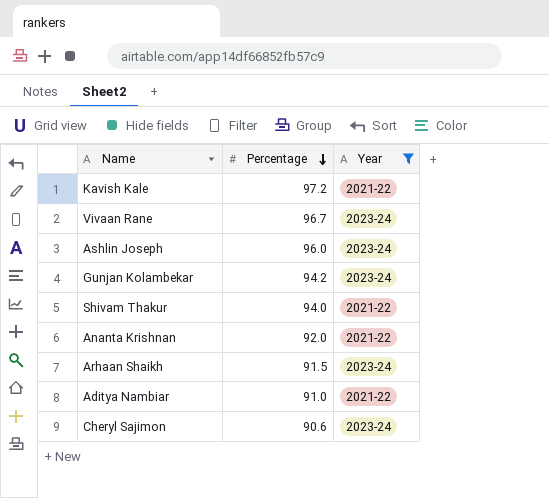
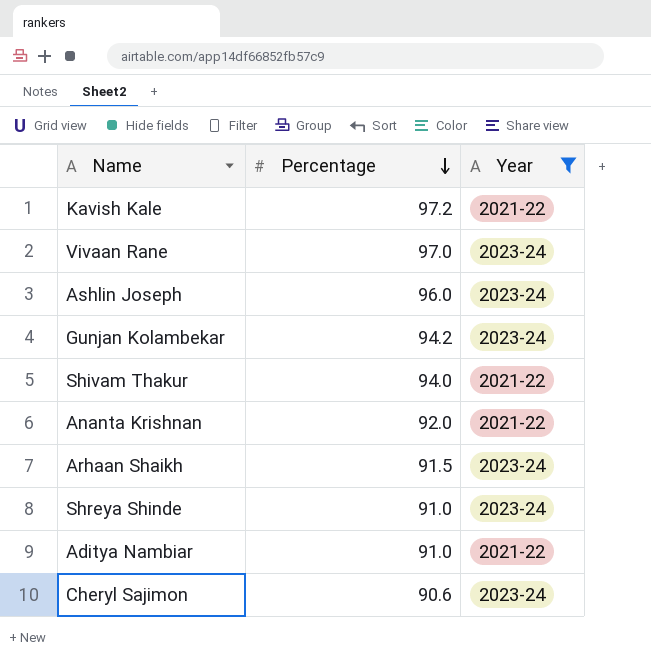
Vivaan Rane | Percentage: 96.7 -> 97.0
row Shreya Shinde: none -> 91.0 | 2023-24

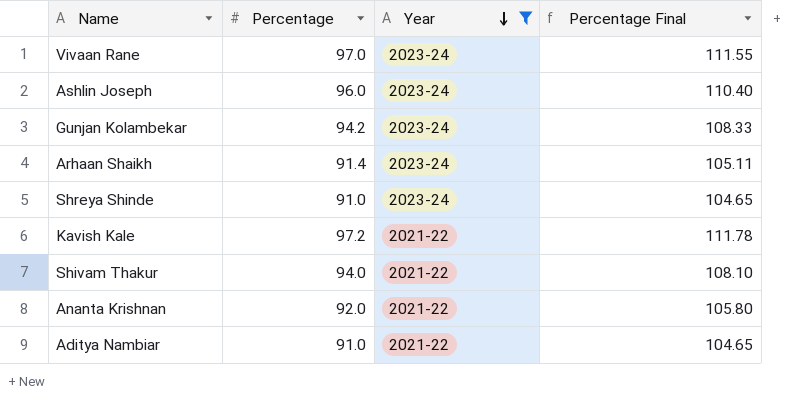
row order: Percentage descending -> Year descending
column Percentage Final | formula: none -> [Percentage] * 1.15
row Cheryl Sajimon: 90.6 | 2023-24 -> none
Arhaan Shaikh | Percentage: 91.5 -> 91.4

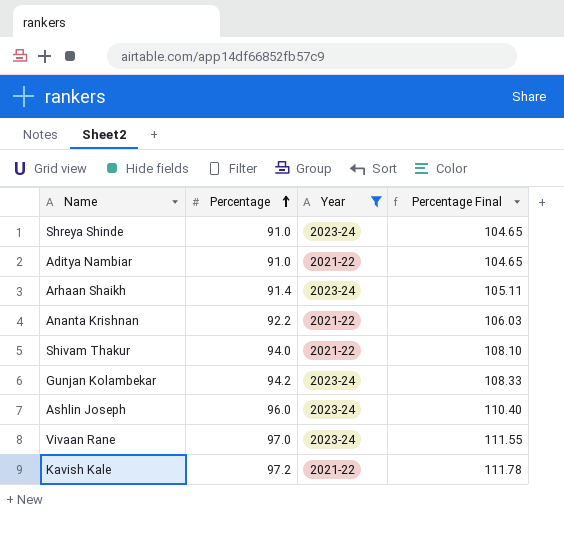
row order: Year descending -> Percentage ascending
Ananta Krishnan | Percentage: 92.0 -> 92.2
Ananta Krishnan | Percentage Final: 105.80 -> 106.03

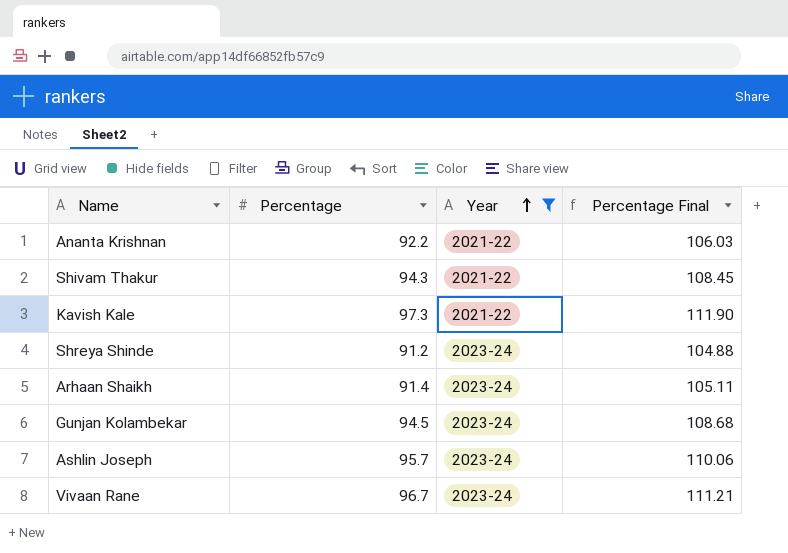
row order: Percentage ascending -> Year ascending
row Aditya Nambiar: 91.0 | 2021-22 | 104.65 -> none
Shivam Thakur | Percentage: 94.0 -> 94.3
Shivam Thakur | Percentage Final: 108.10 -> 108.45
Kavish Kale | Percentage: 97.2 -> 97.3
Kavish Kale | Percentage Final: 111.78 -> 111.90
Shreya Shinde | Percentage: 91.0 -> 91.2
Shreya Shinde | Percentage Final: 104.65 -> 104.88
Gunjan Kolambekar | Percentage: 94.2 -> 94.5
Gunjan Kolambekar | Percentage Final: 108.33 -> 108.68
Ashlin Joseph | Percentage: 96.0 -> 95.7
Ashlin Joseph | Percentage Final: 110.40 -> 110.06
Vivaan Rane | Percentage: 97.0 -> 96.7
Vivaan Rane | Percentage Final: 111.55 -> 111.21

